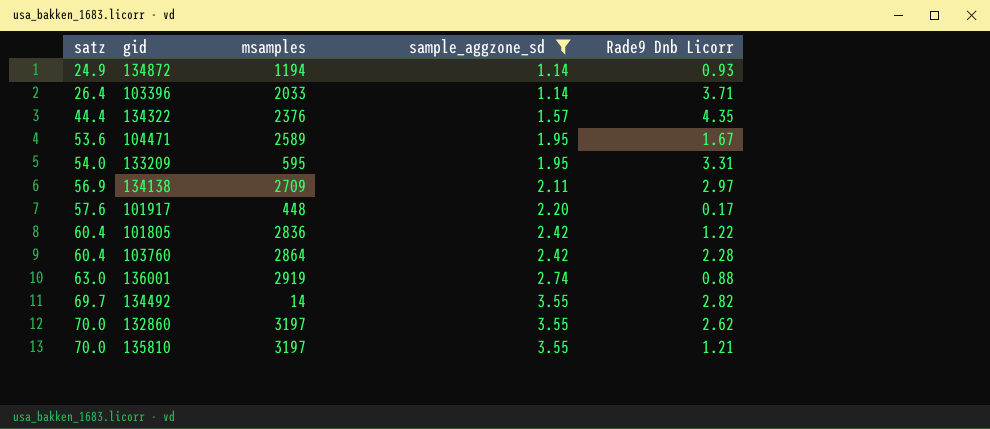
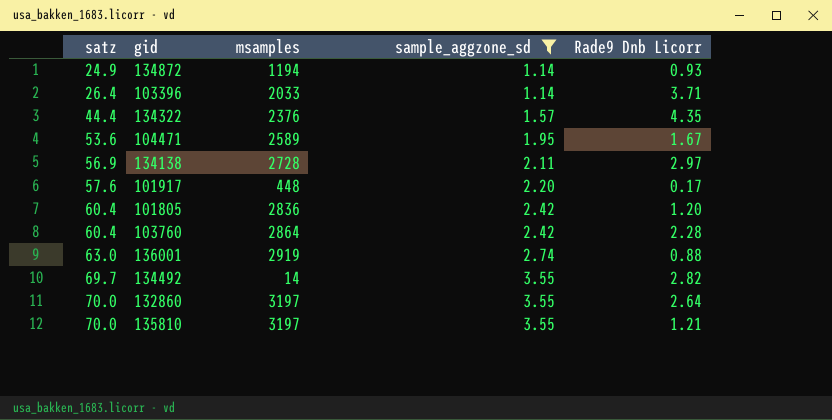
row 133209: 54.0 | 595 | 1.95 | 3.31 -> none
134138 | msamples: 2709 -> 2728
101805 | Rade9 Dnb Licorr: 1.22 -> 1.20
132860 | Rade9 Dnb Licorr: 2.62 -> 2.64

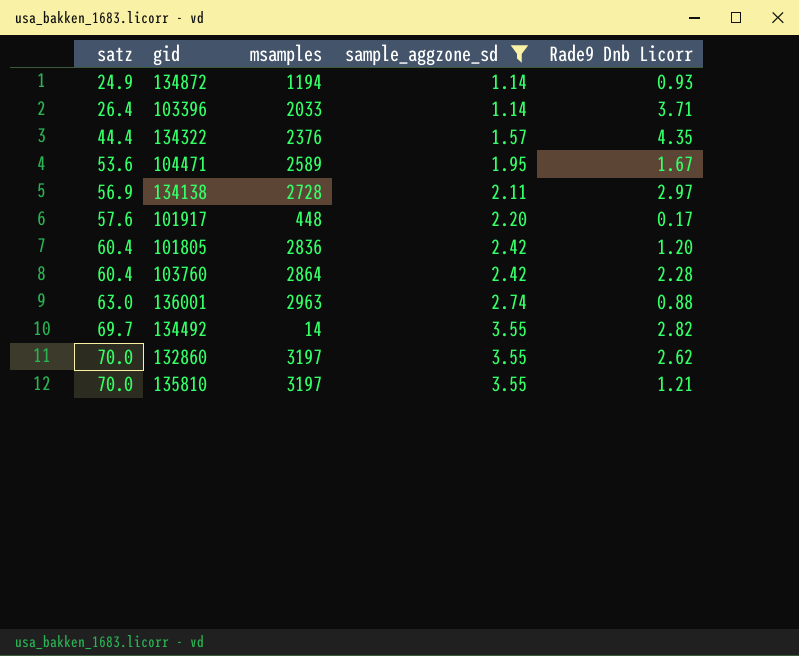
136001 | msamples: 2919 -> 2963
132860 | Rade9 Dnb Licorr: 2.64 -> 2.62

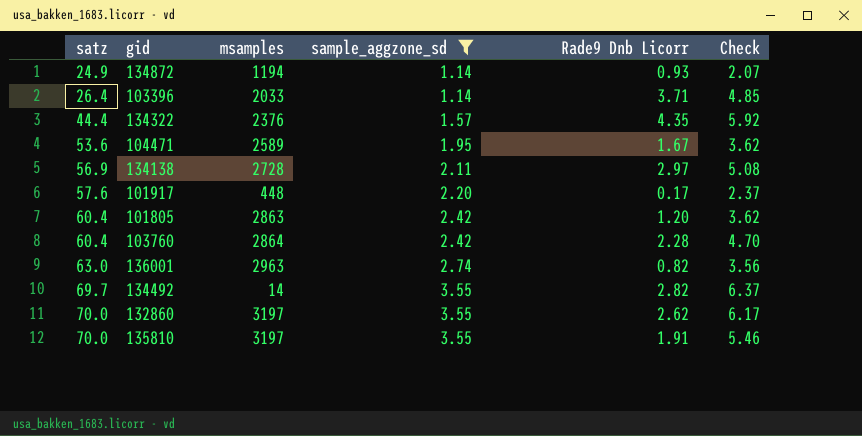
column Check | formula: none -> [sample_aggzone_sd] + [Rade9 Dnb Licorr]
101805 | msamples: 2836 -> 2863
136001 | Rade9 Dnb Licorr: 0.88 -> 0.82
135810 | Rade9 Dnb Licorr: 1.21 -> 1.91

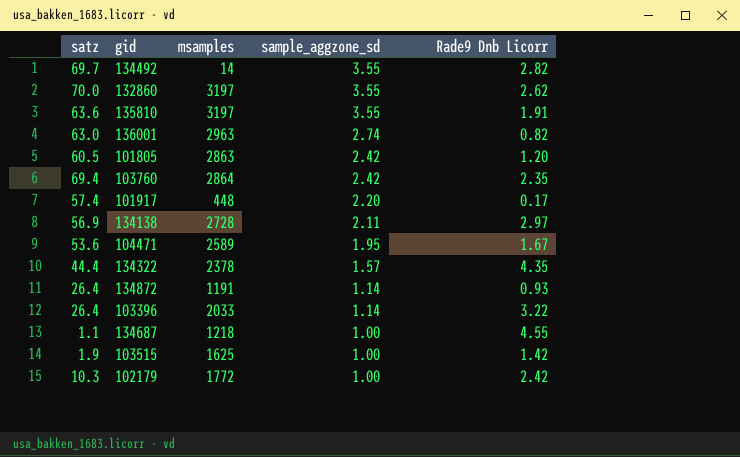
filter: sample_aggzone_sd != 1.00 -> none
row order: satz ascending -> sample_aggzone_sd descending
column Check | formula: [sample_aggzone_sd] + [Rade9 Dnb Licorr] -> none
135810 | satz: 70.0 -> 63.6
101805 | satz: 60.4 -> 60.5
103760 | satz: 60.4 -> 69.4
103760 | Rade9 Dnb Licorr: 2.28 -> 2.35
101917 | satz: 57.6 -> 57.4
134322 | msamples: 2376 -> 2378
134872 | satz: 24.9 -> 26.4
134872 | msamples: 1194 -> 1191
103396 | Rade9 Dnb Licorr: 3.71 -> 3.22

